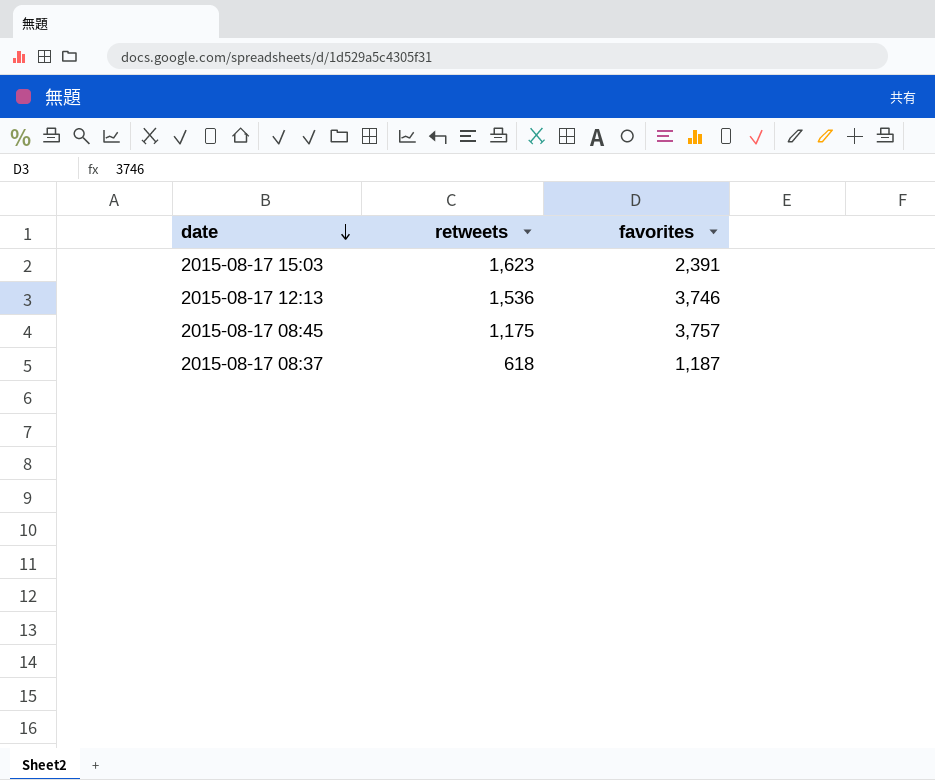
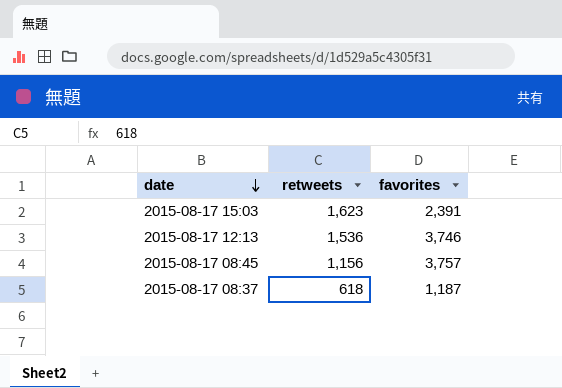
2015-08-17 08:45 | retweets: 1,175 -> 1,156

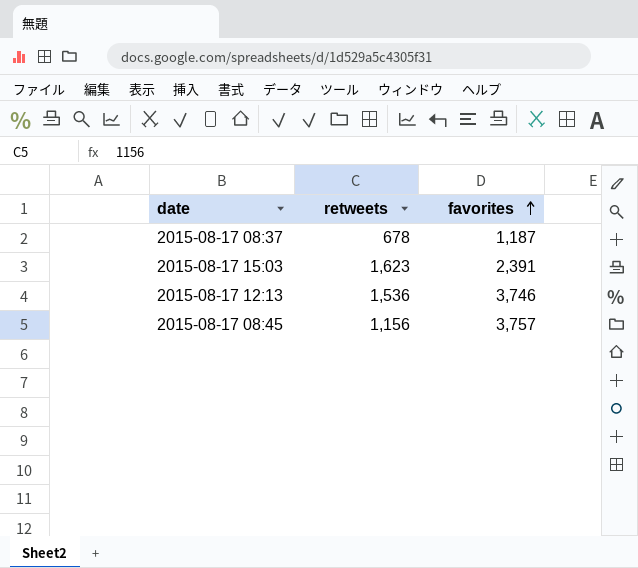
row order: date descending -> favorites ascending
2015-08-17 08:37 | retweets: 618 -> 678

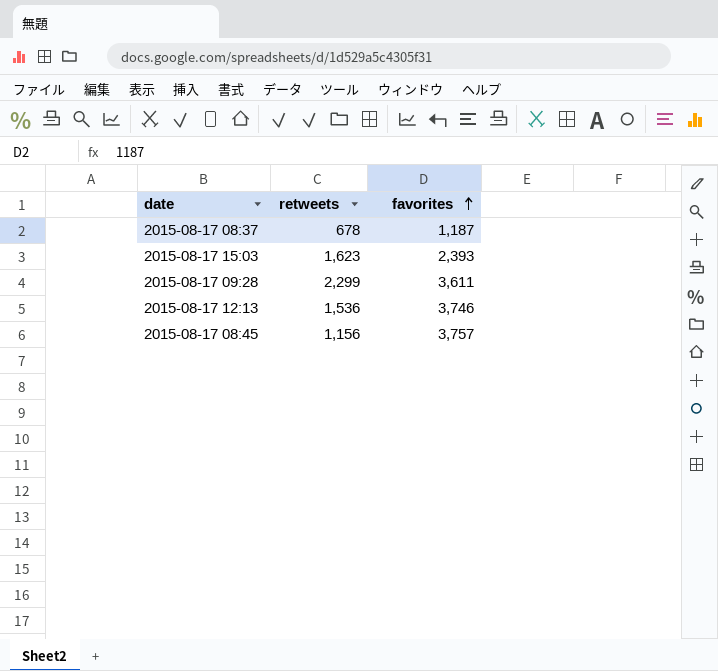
2015-08-17 15:03 | favorites: 2,391 -> 2,393
row 2015-08-17 09:28: none -> 2,299 | 3,611

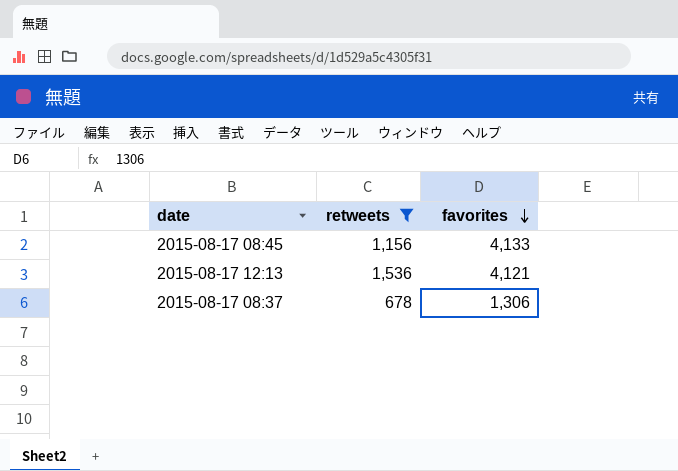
filter: none -> retweets <= 1,536
row order: favorites ascending -> favorites descending
2015-08-17 08:45 | favorites: 3,757 -> 4,133
2015-08-17 12:13 | favorites: 3,746 -> 4,121
2015-08-17 08:37 | favorites: 1,187 -> 1,306

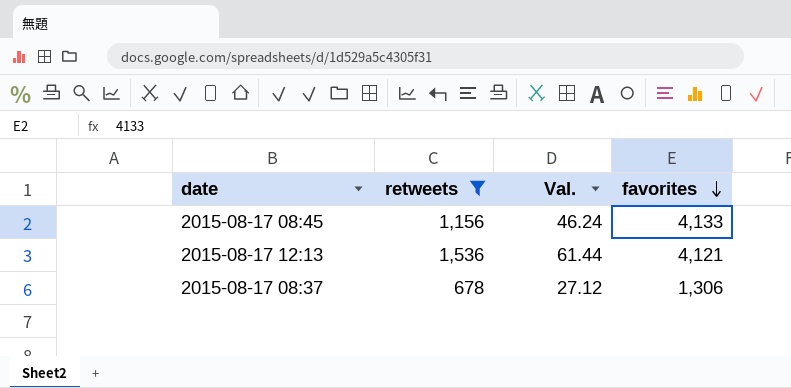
column Val. | formula: none -> [retweets] * 0.04

